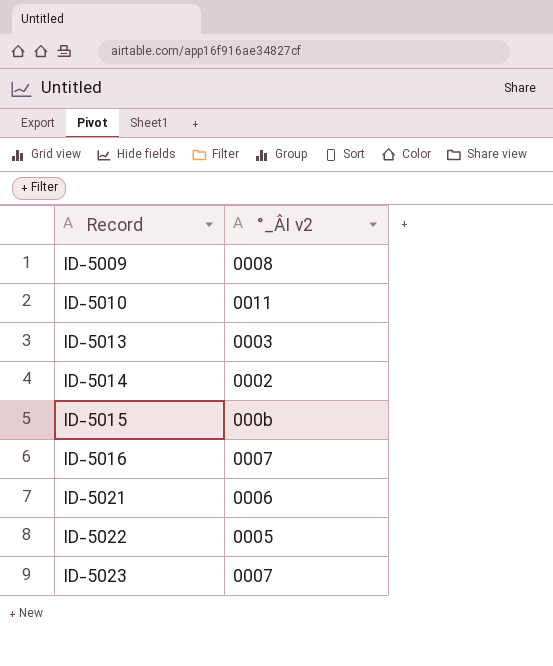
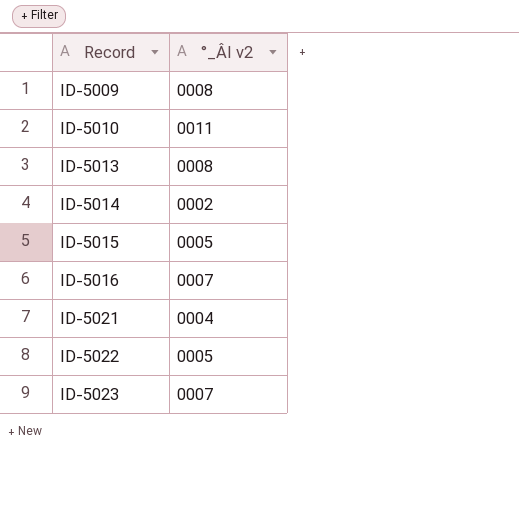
ID-5013 | °_ÂI v2: 0003 -> 0008
ID-5015 | °_ÂI v2: 000b -> 0005
ID-5021 | °_ÂI v2: 0006 -> 0004

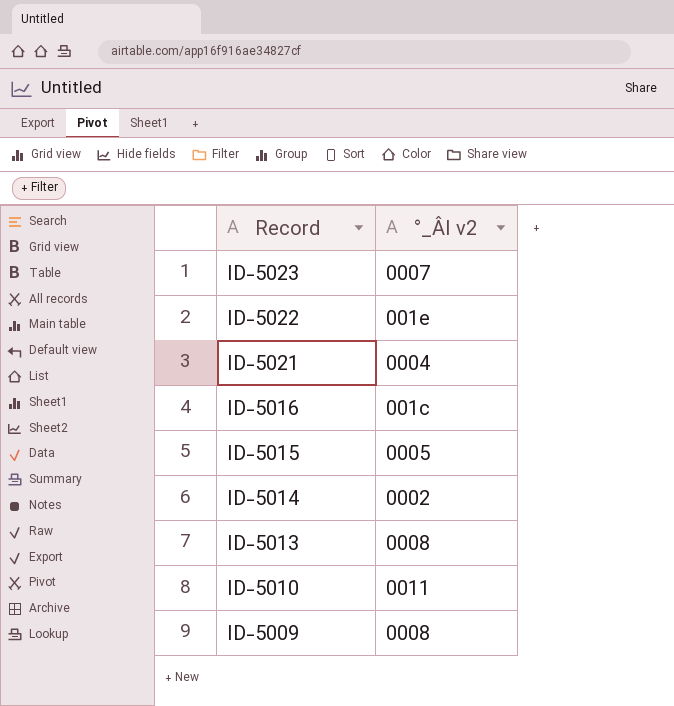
row order: Record ascending -> Record descending
ID-5022 | °_ÂI v2: 0005 -> 001e
ID-5016 | °_ÂI v2: 0007 -> 001c

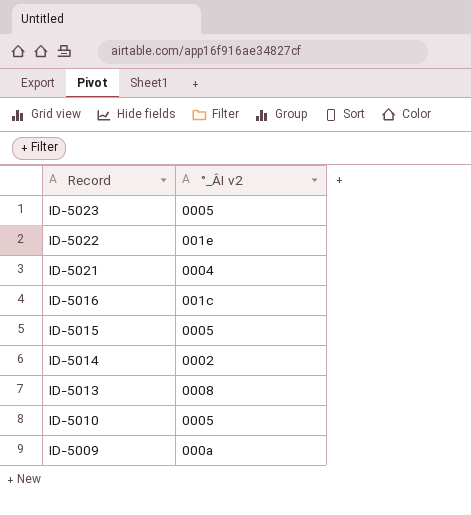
ID-5023 | °_ÂI v2: 0007 -> 0005
ID-5010 | °_ÂI v2: 0011 -> 0005
ID-5009 | °_ÂI v2: 0008 -> 000a

